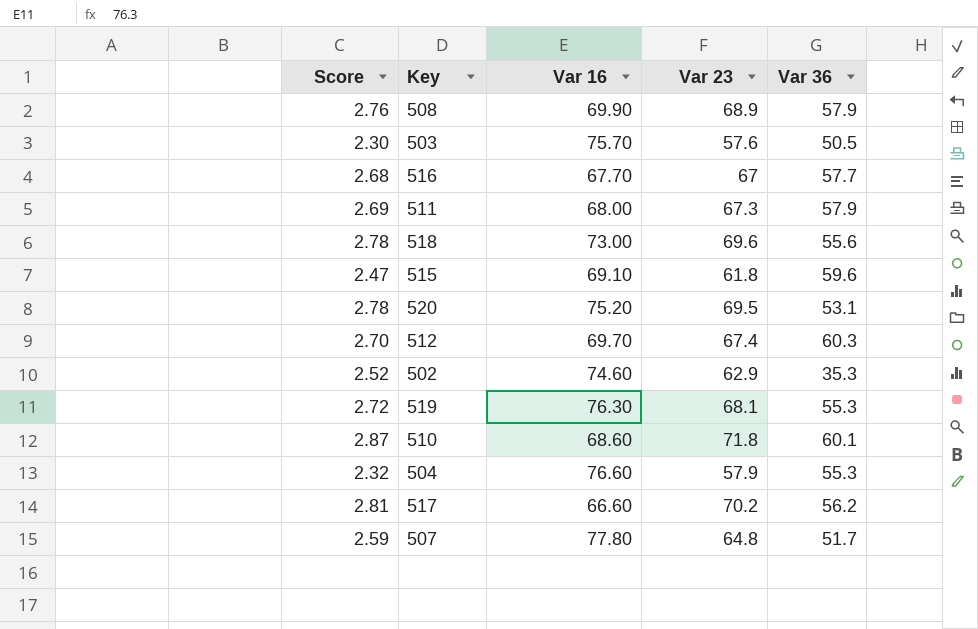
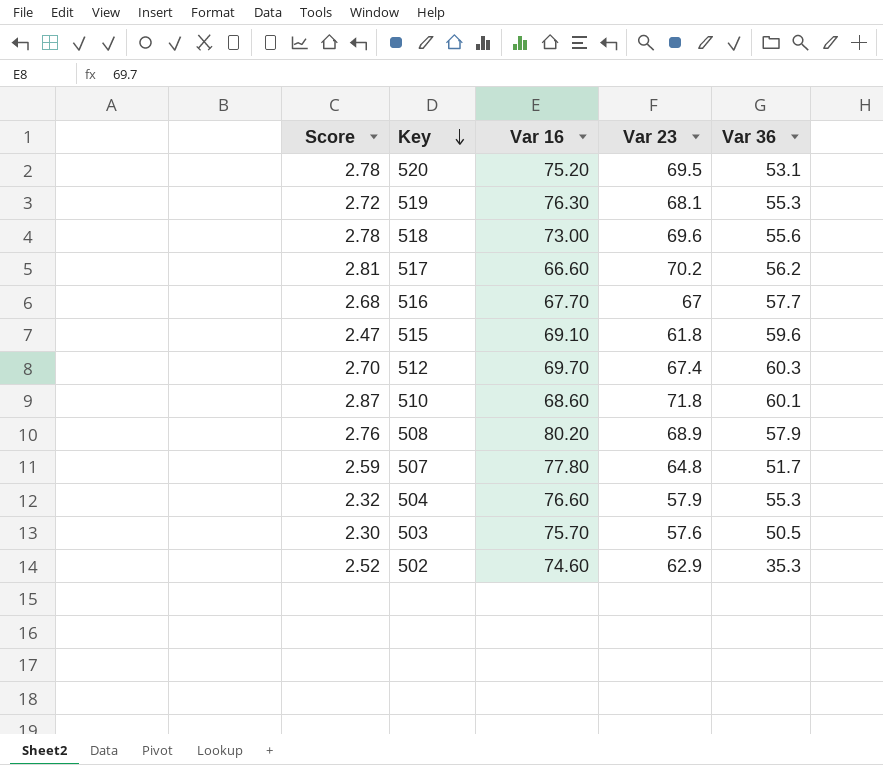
row order: none -> Key descending
row 511: 2.69 | 68.00 | 67.3 | 57.9 -> none
508 | Var 16: 69.90 -> 80.20

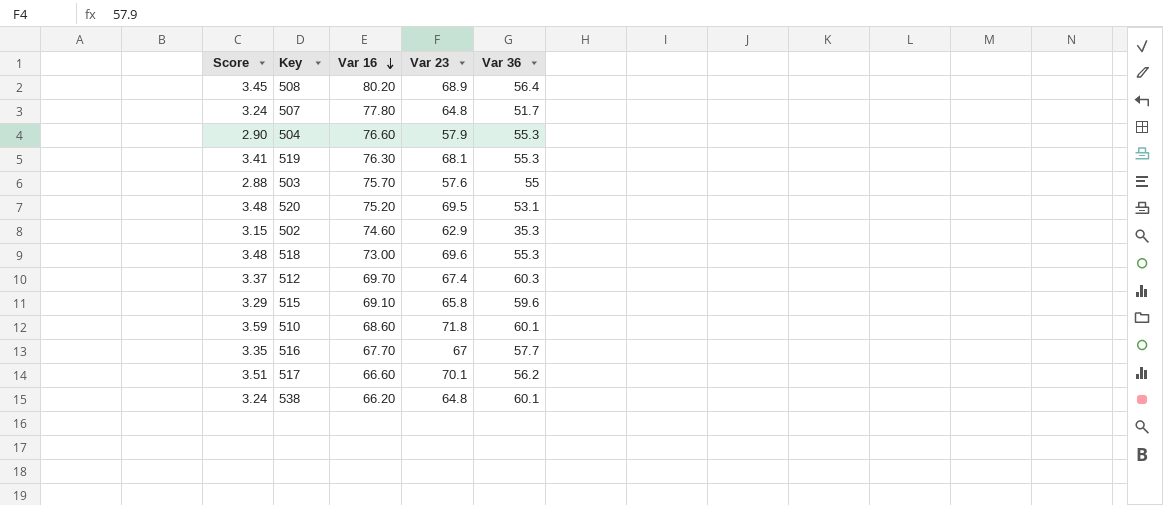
row order: Key descending -> Var 16 descending
column Score | formula: [Var 23] * 0.04 -> [Var 23] * 0.05
508 | Var 36: 57.9 -> 56.4
503 | Var 36: 50.5 -> 55
518 | Var 36: 55.6 -> 55.3
515 | Var 23: 61.8 -> 65.8
517 | Var 23: 70.2 -> 70.1
row 538: none -> 3.24 | 66.20 | 64.8 | 60.1

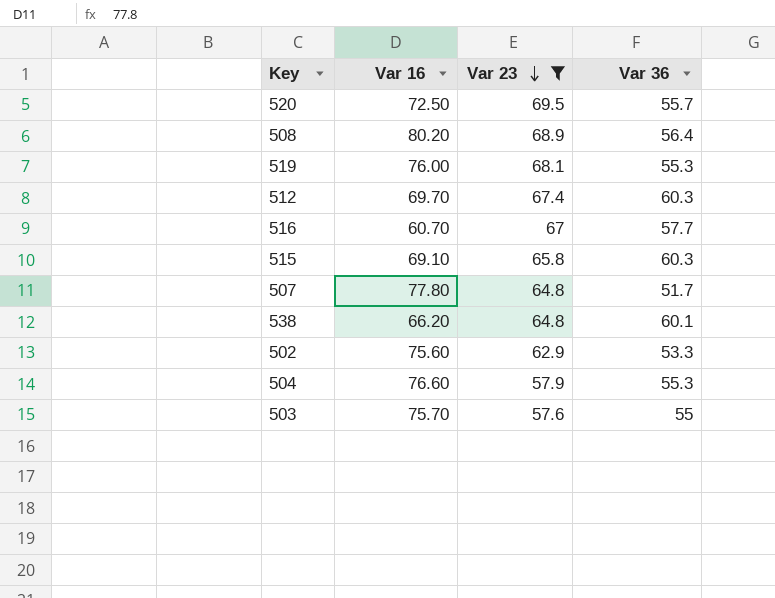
filter: none -> Var 23 <= 69.5
row order: Var 16 descending -> Var 23 descending
column Score | formula: [Var 23] * 0.05 -> none
520 | Var 16: 75.20 -> 72.50
520 | Var 36: 53.1 -> 55.7
519 | Var 16: 76.30 -> 76.00
516 | Var 16: 67.70 -> 60.70
515 | Var 36: 59.6 -> 60.3
502 | Var 16: 74.60 -> 75.60
502 | Var 36: 35.3 -> 53.3

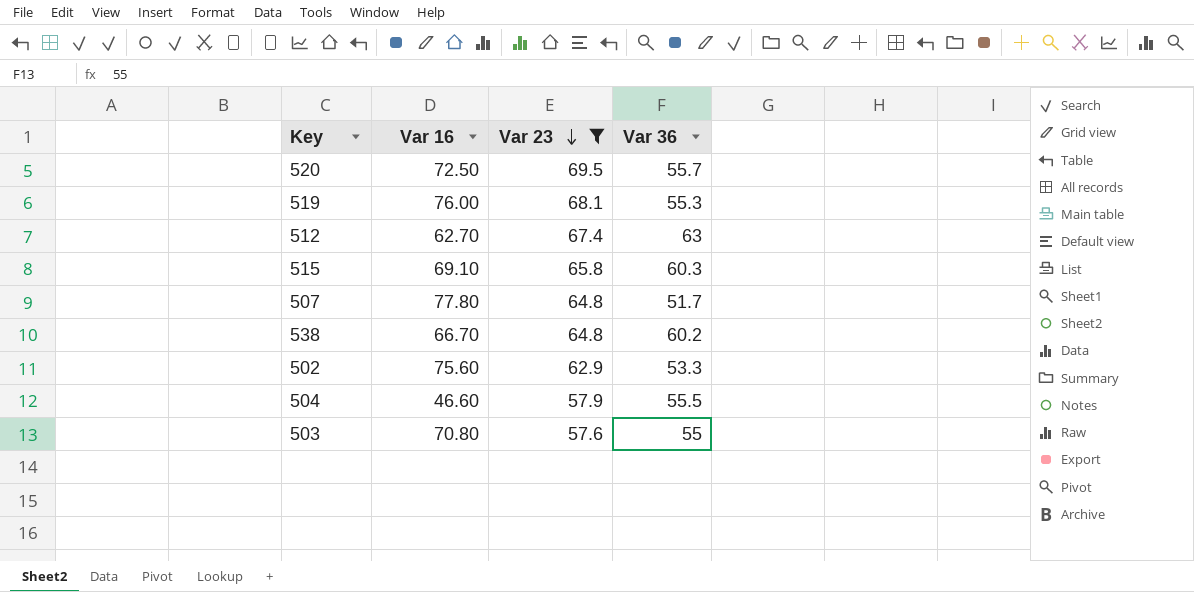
row 508: 80.20 | 68.9 | 56.4 -> none
row 516: 60.70 | 67 | 57.7 -> none
512 | Var 16: 69.70 -> 62.70
512 | Var 36: 60.3 -> 63
538 | Var 16: 66.20 -> 66.70
538 | Var 36: 60.1 -> 60.2
504 | Var 16: 76.60 -> 46.60
504 | Var 36: 55.3 -> 55.5
503 | Var 16: 75.70 -> 70.80

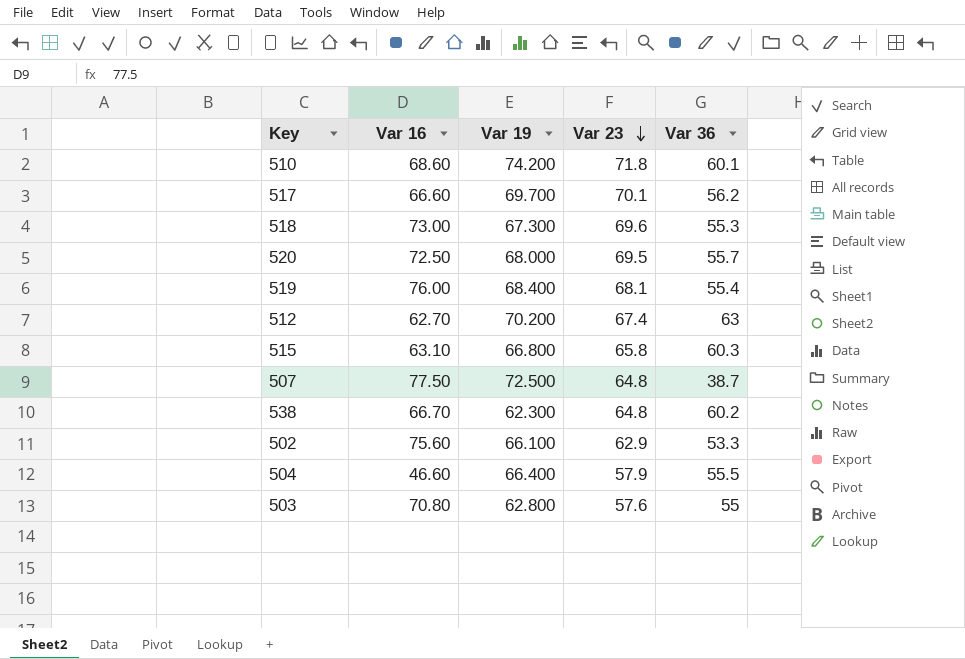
filter: Var 23 <= 69.5 -> none
column Var 19 | position: none -> 3
519 | Var 36: 55.3 -> 55.4
515 | Var 16: 69.10 -> 63.10
507 | Var 16: 77.80 -> 77.50
507 | Var 36: 51.7 -> 38.7

